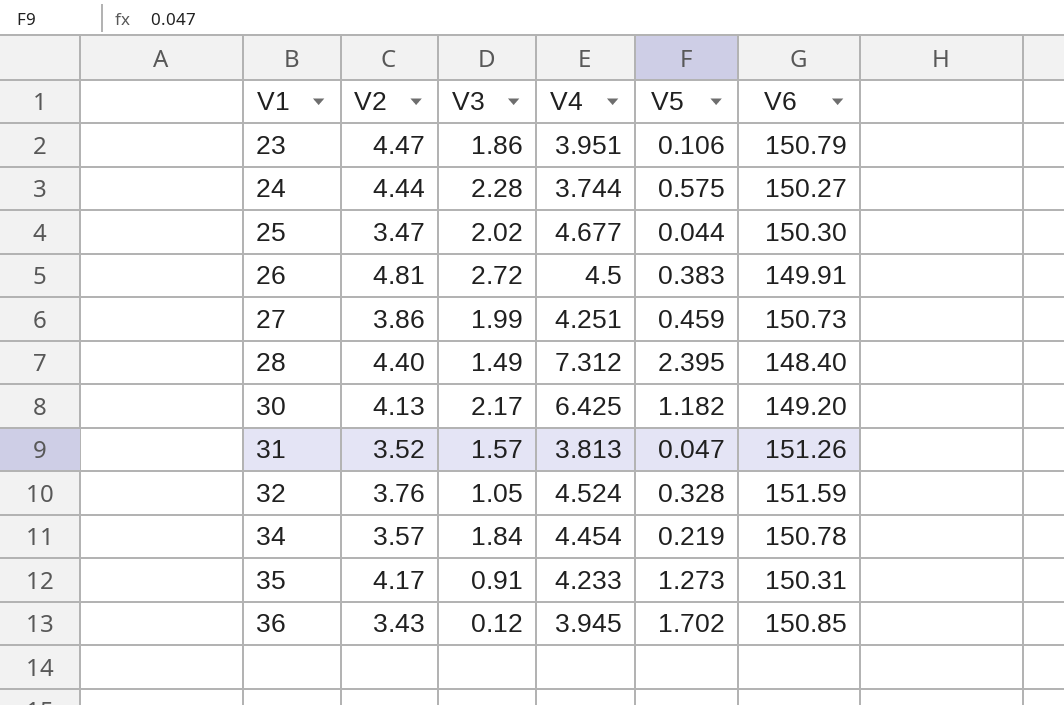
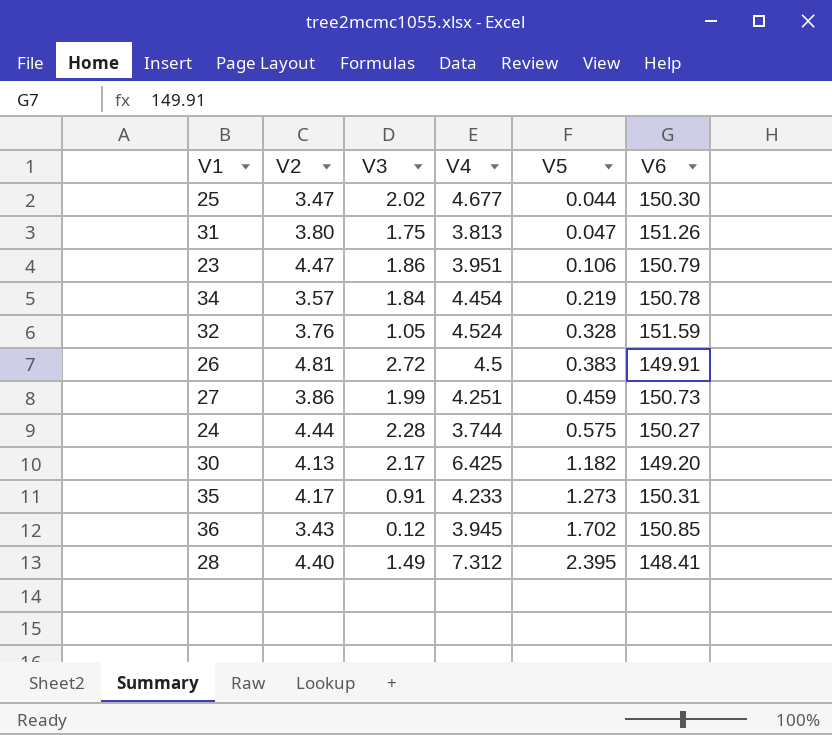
row order: V1 ascending -> V5 ascending
31 | V2: 3.52 -> 3.80
31 | V3: 1.57 -> 1.75
28 | V6: 148.40 -> 148.41

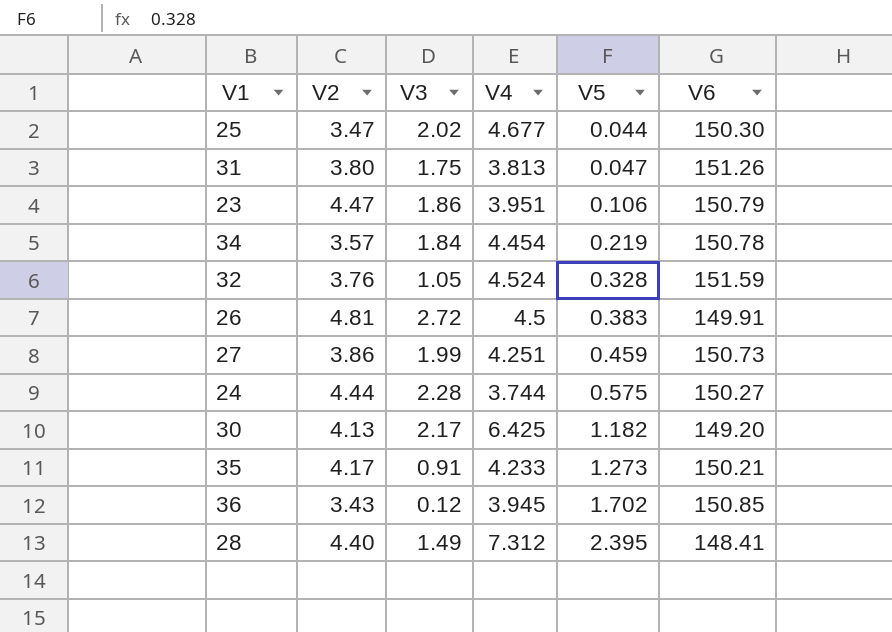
35 | V6: 150.31 -> 150.21

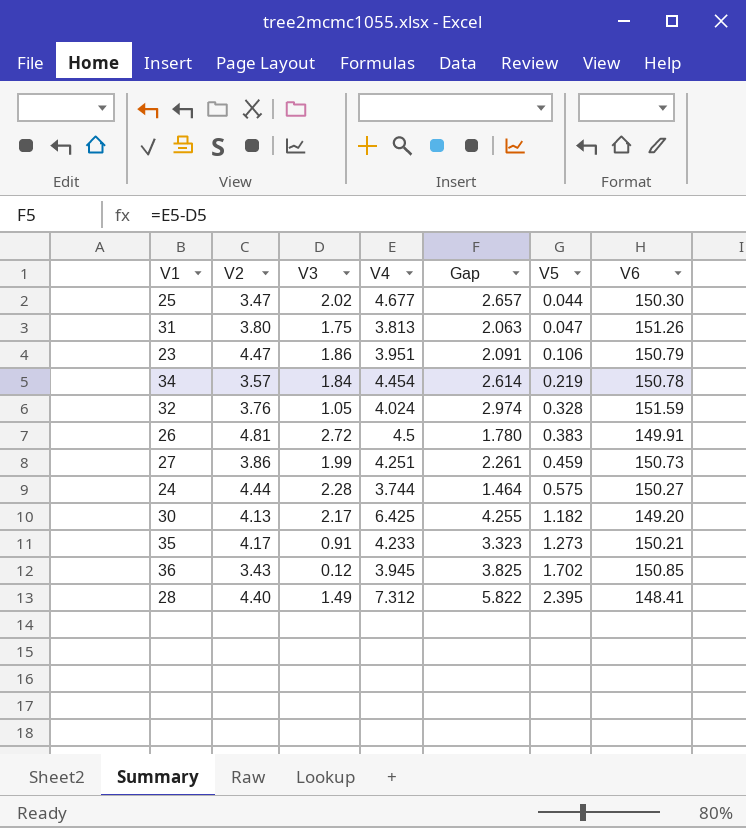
column Gap | formula: none -> [V4] - [V3]
32 | V4: 4.524 -> 4.024

